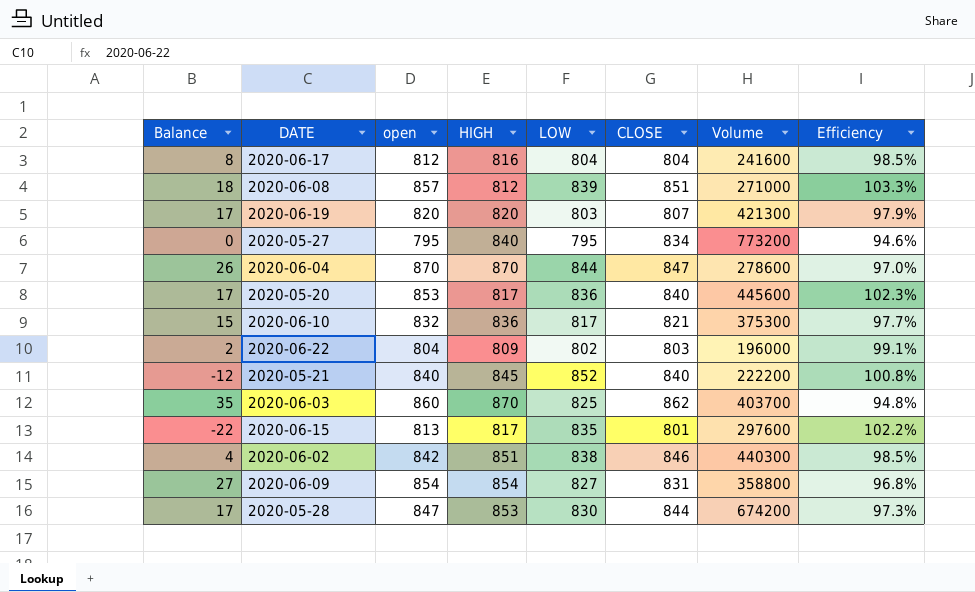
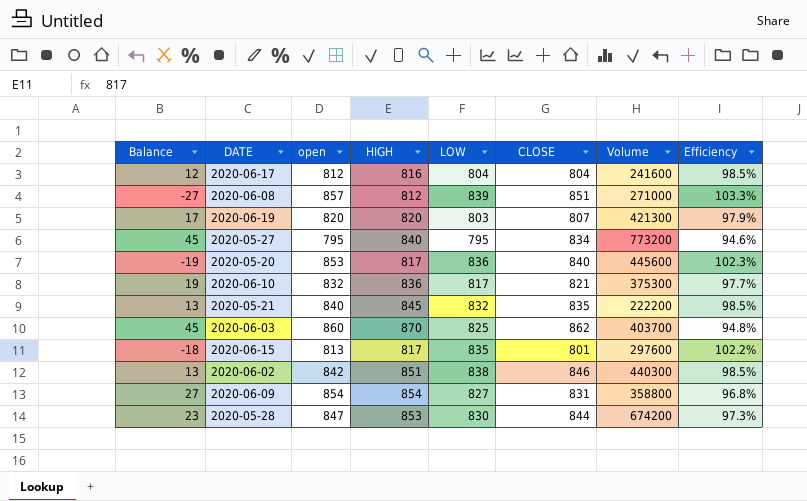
column Balance | formula: [open] - [LOW] -> [HIGH] - [LOW]
row 2020-06-04: 26 | 870 | 870 | 844 | 847 | 278600 | 97.0% -> none
row 2020-06-22: 2 | 804 | 809 | 802 | 803 | 196000 | 99.1% -> none
2020-05-21 | LOW: 852 -> 832
2020-05-21 | CLOSE: 840 -> 835
2020-05-21 | Efficiency: 100.8% -> 98.5%

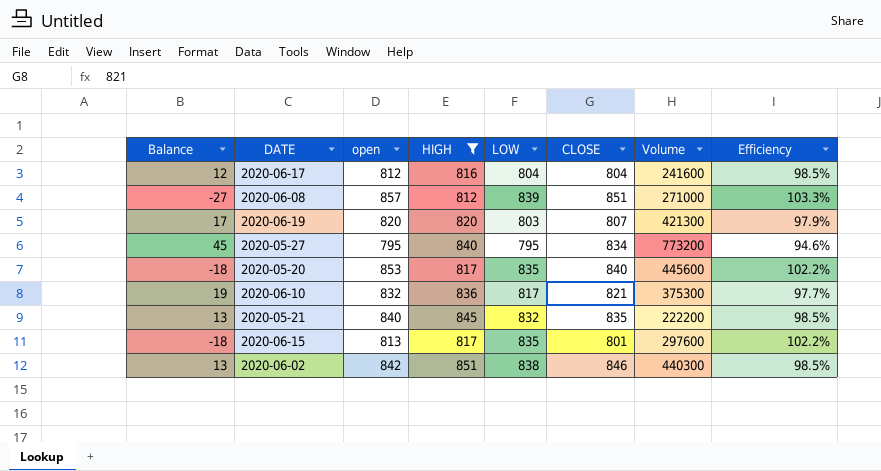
filter: none -> HIGH <= 851
2020-05-20 | Balance: -19 -> -18
2020-05-20 | LOW: 836 -> 835
2020-05-20 | Efficiency: 102.3% -> 102.2%

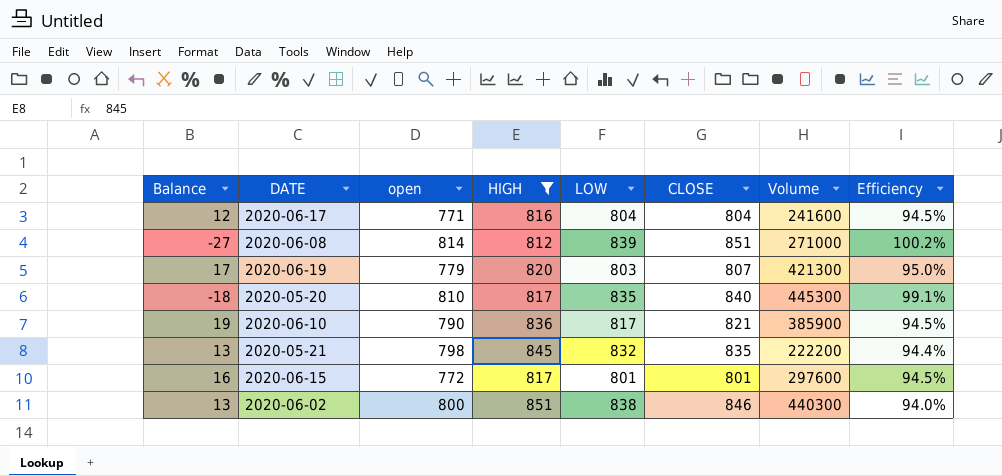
column Efficiency | formula: [LOW] / [HIGH] -> [open] / [HIGH]
row 2020-05-27: 45 | 795 | 840 | 795 | 834 | 773200 | 94.6% -> none
2020-06-17 | open: 812 -> 771
2020-06-08 | open: 857 -> 814
2020-06-19 | open: 820 -> 779
2020-05-20 | open: 853 -> 810
2020-05-20 | Volume: 445600 -> 445300
2020-06-10 | open: 832 -> 790
2020-06-10 | Volume: 375300 -> 385900
2020-05-21 | open: 840 -> 798
2020-06-15 | Balance: -18 -> 16
2020-06-15 | open: 813 -> 772
2020-06-15 | LOW: 835 -> 801
2020-06-02 | open: 842 -> 800

